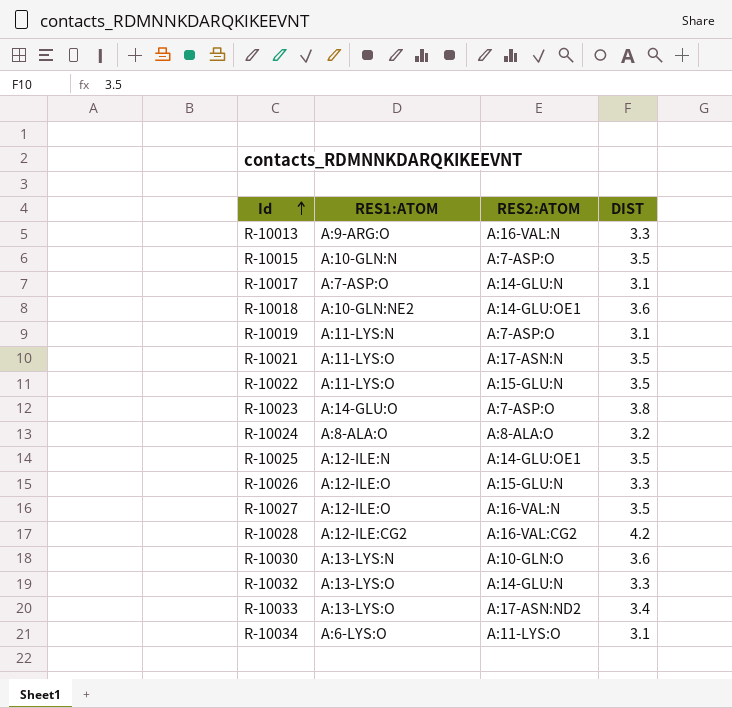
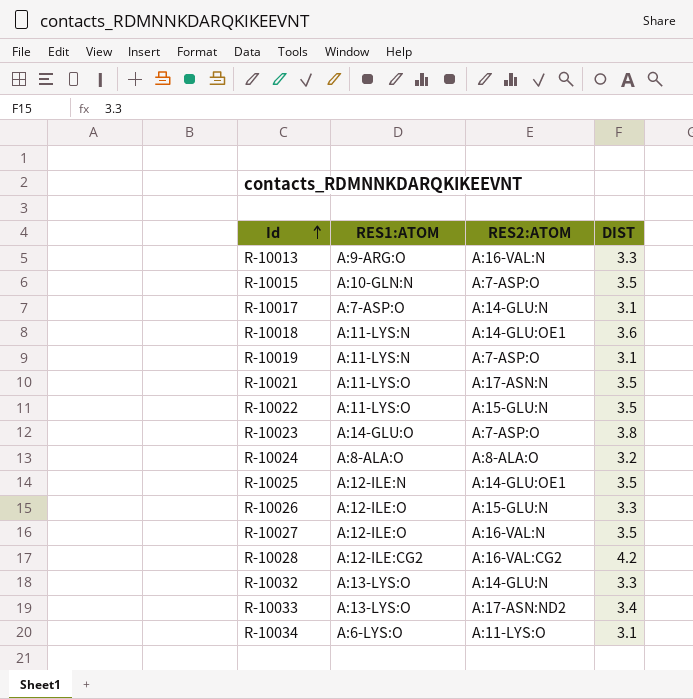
row R-10030: A:13-LYS:N | A:10-GLN:O | 3.6 -> none
R-10018 | RES1:ATOM: A:10-GLN:NE2 -> A:11-LYS:N

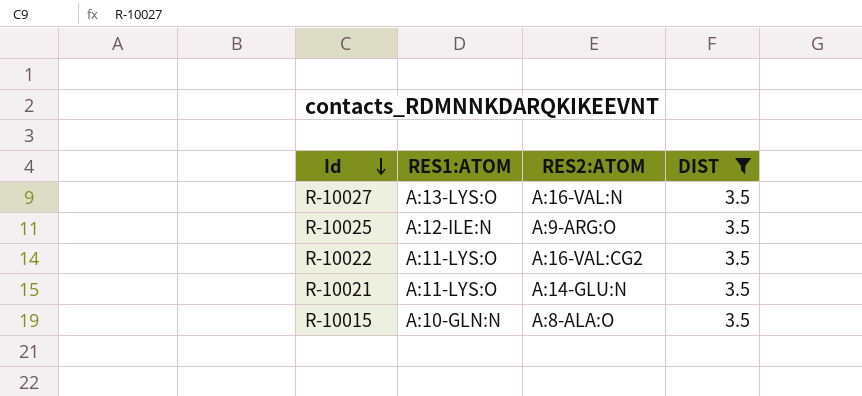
filter: none -> DIST = 3.5
row order: Id ascending -> Id descending
R-10027 | RES1:ATOM: A:12-ILE:O -> A:13-LYS:O
R-10025 | RES2:ATOM: A:14-GLU:OE1 -> A:9-ARG:O
R-10022 | RES2:ATOM: A:15-GLU:N -> A:16-VAL:CG2
R-10021 | RES2:ATOM: A:17-ASN:N -> A:14-GLU:N
R-10015 | RES2:ATOM: A:7-ASP:O -> A:8-ALA:O

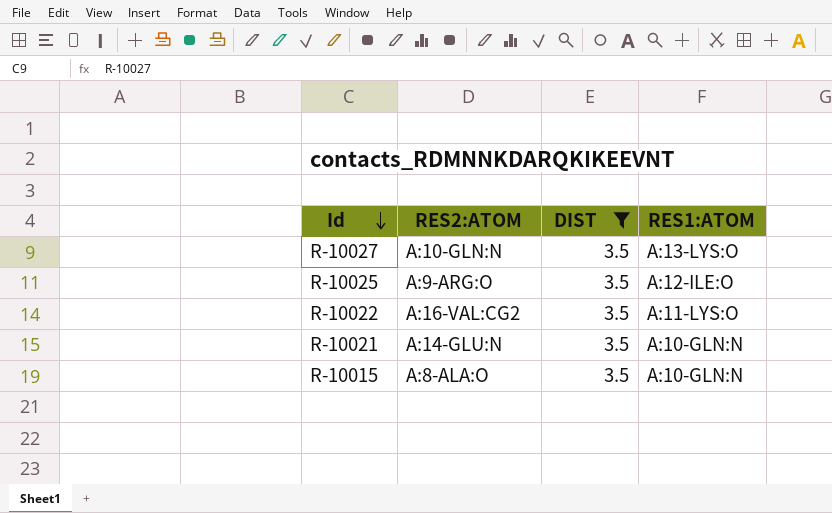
column RES1:ATOM | position: 2 -> 4
R-10027 | RES2:ATOM: A:16-VAL:N -> A:10-GLN:N
R-10025 | RES1:ATOM: A:12-ILE:N -> A:12-ILE:O
R-10021 | RES1:ATOM: A:11-LYS:O -> A:10-GLN:N

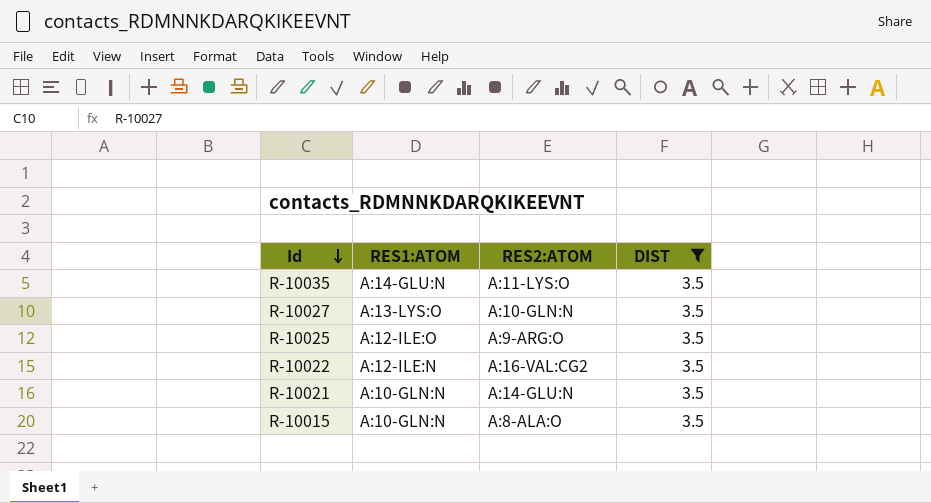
column RES1:ATOM | position: 4 -> 2
row R-10035: none -> A:14-GLU:N | A:11-LYS:O | 3.5
R-10022 | RES1:ATOM: A:11-LYS:O -> A:12-ILE:N

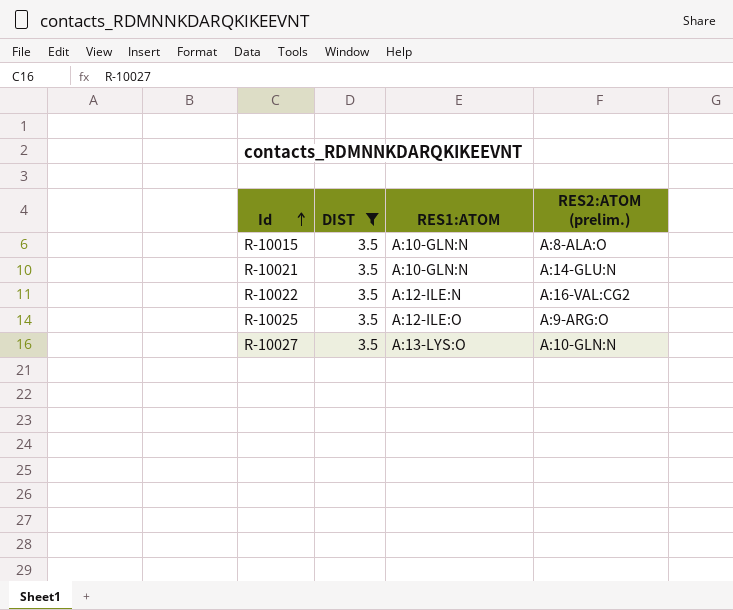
row order: Id descending -> Id ascending
column DIST | position: 4 -> 2
column name: RES2:ATOM -> RES2:ATOM (prelim.)
row R-10035: A:14-GLU:N | A:11-LYS:O | 3.5 -> none

